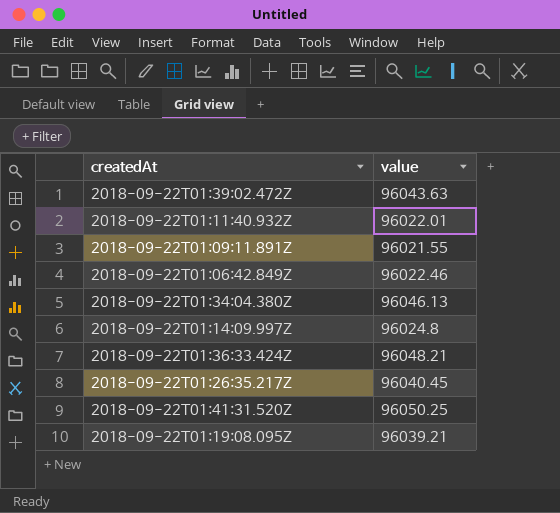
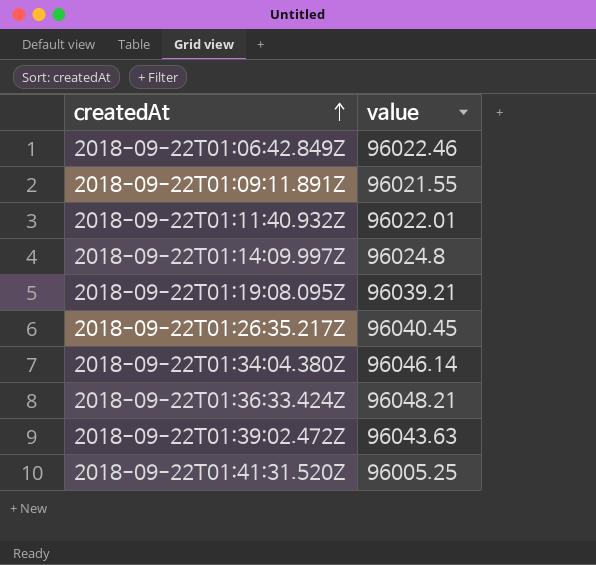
row order: none -> createdAt ascending
2018-09-22T01:34:04.380Z | value: 96046.13 -> 96046.14
2018-09-22T01:41:31.520Z | value: 96050.25 -> 96005.25

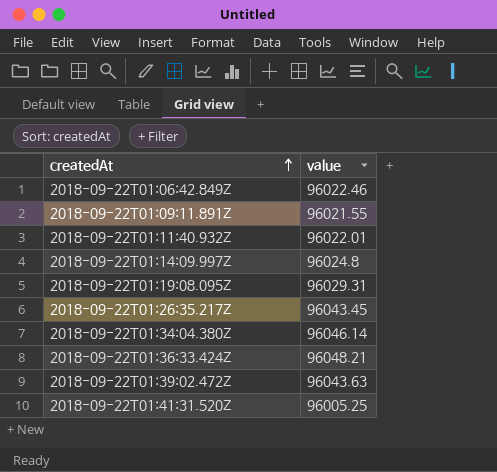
2018-09-22T01:19:08.095Z | value: 96039.21 -> 96029.31
2018-09-22T01:26:35.217Z | value: 96040.45 -> 96043.45

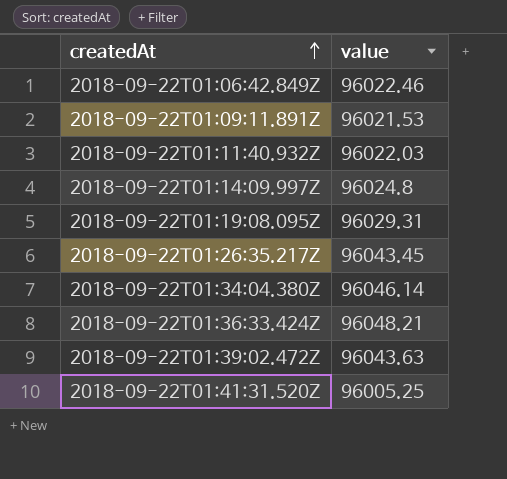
2018-09-22T01:09:11.891Z | value: 96021.55 -> 96021.53
2018-09-22T01:11:40.932Z | value: 96022.01 -> 96022.03

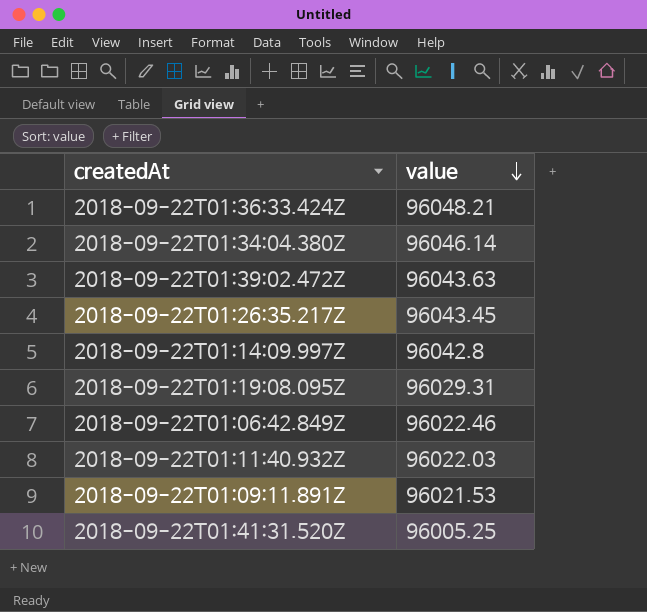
row order: createdAt ascending -> value descending
2018-09-22T01:14:09.997Z | value: 96024.8 -> 96042.8

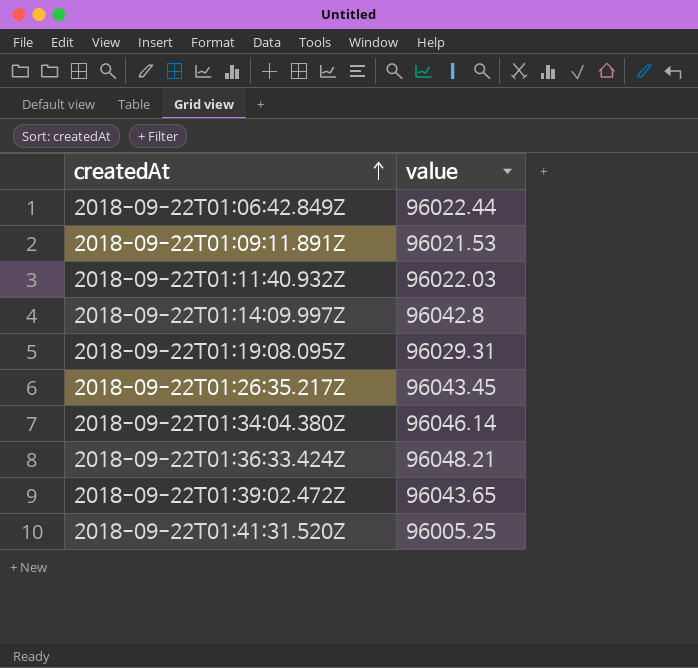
row order: value descending -> createdAt ascending
2018-09-22T01:06:42.849Z | value: 96022.46 -> 96022.44
2018-09-22T01:39:02.472Z | value: 96043.63 -> 96043.65

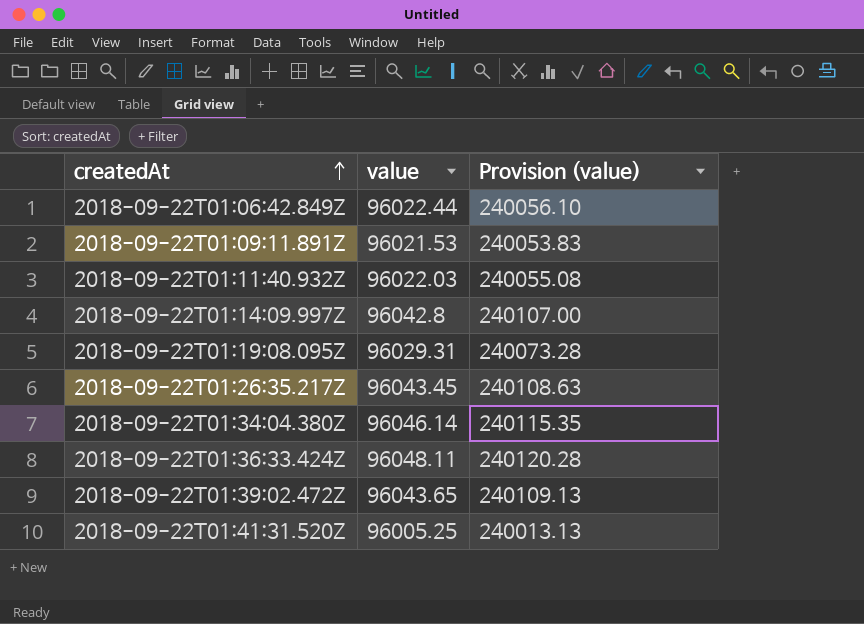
column Provision (value) | formula: none -> [value] * 2.5
2018-09-22T01:36:33.424Z | value: 96048.21 -> 96048.11

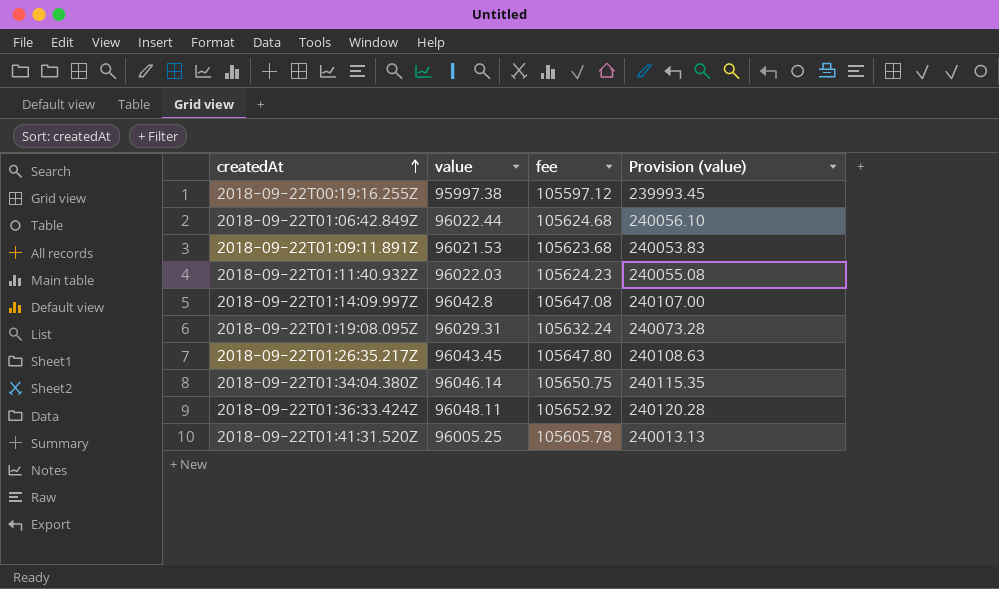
column fee | formula: none -> [value] * 1.1
row 2018-09-22T01:39:02.472Z: 96043.65 | 240109.13 -> none
row 2018-09-22T00:19:16.255Z: none -> 95997.38 | 105597.12 | 239993.45

